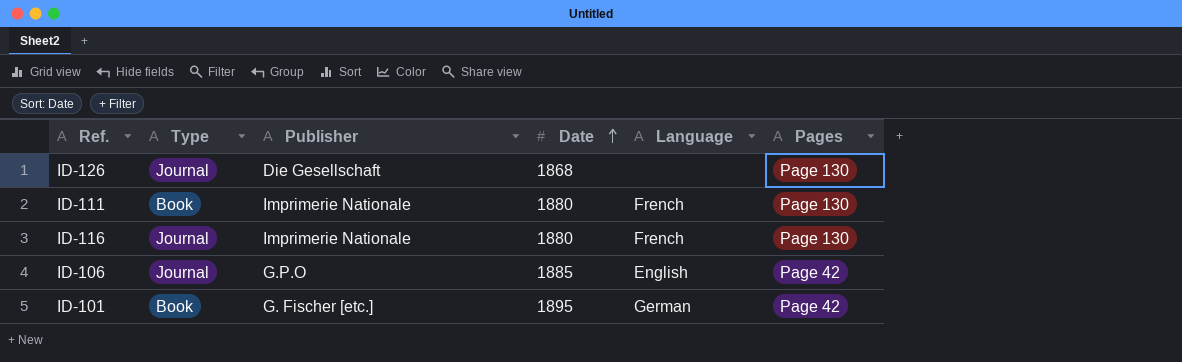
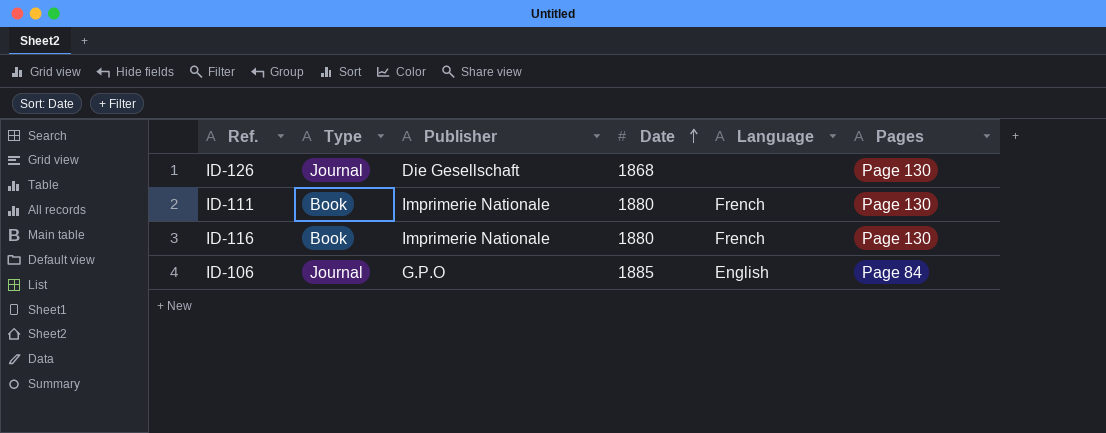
row ID-101: Book | G. Fischer [etc.] | 1895 | German | Page 42 -> none
ID-116 | Type: Journal -> Book
ID-106 | Pages: Page 42 -> Page 84

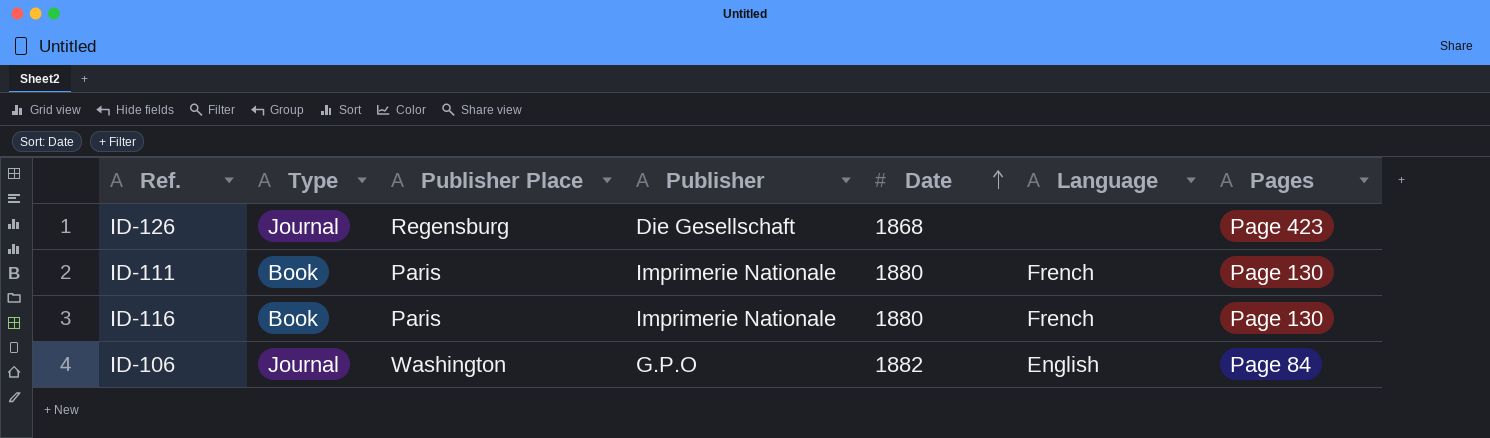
column Publisher Place | position: none -> 3
ID-126 | Pages: Page 130 -> Page 423
ID-106 | Date: 1885 -> 1882

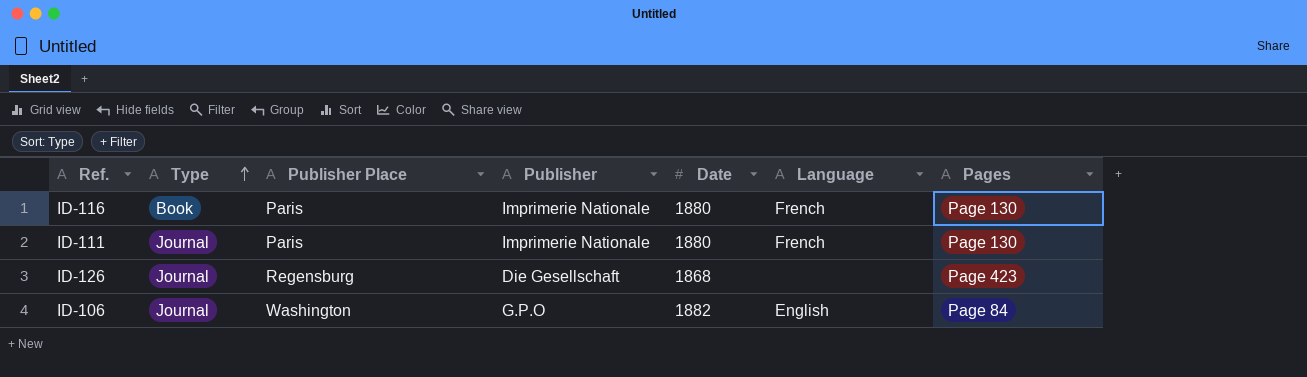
row order: Date ascending -> Type ascending
ID-111 | Type: Book -> Journal

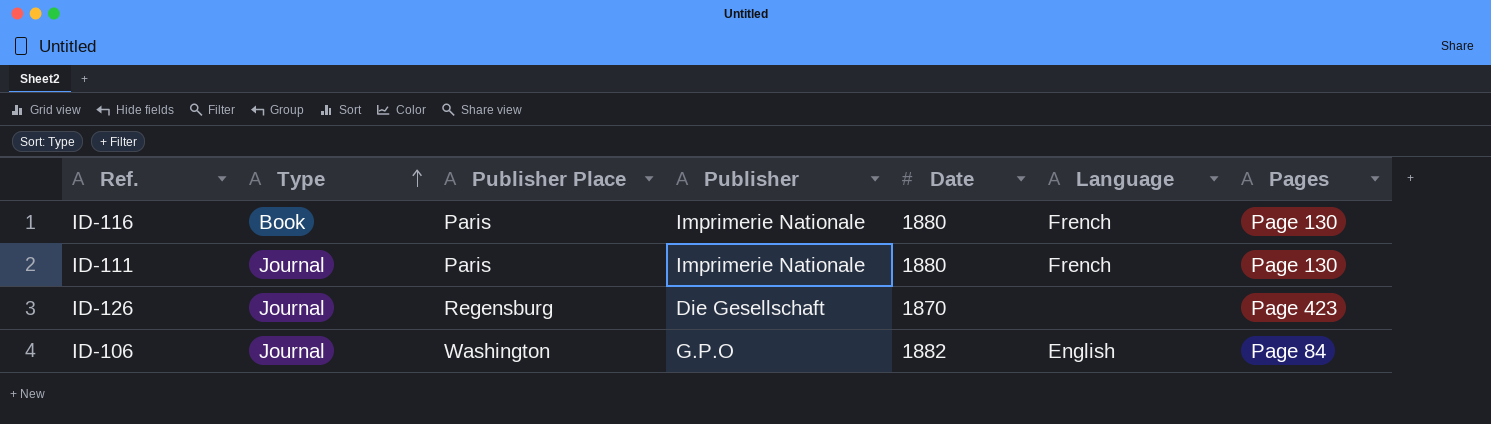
ID-126 | Date: 1868 -> 1870

